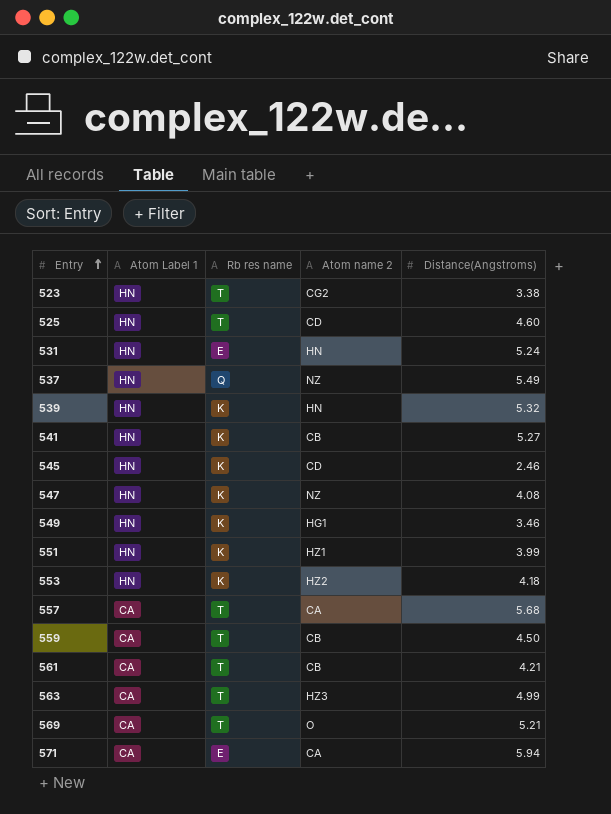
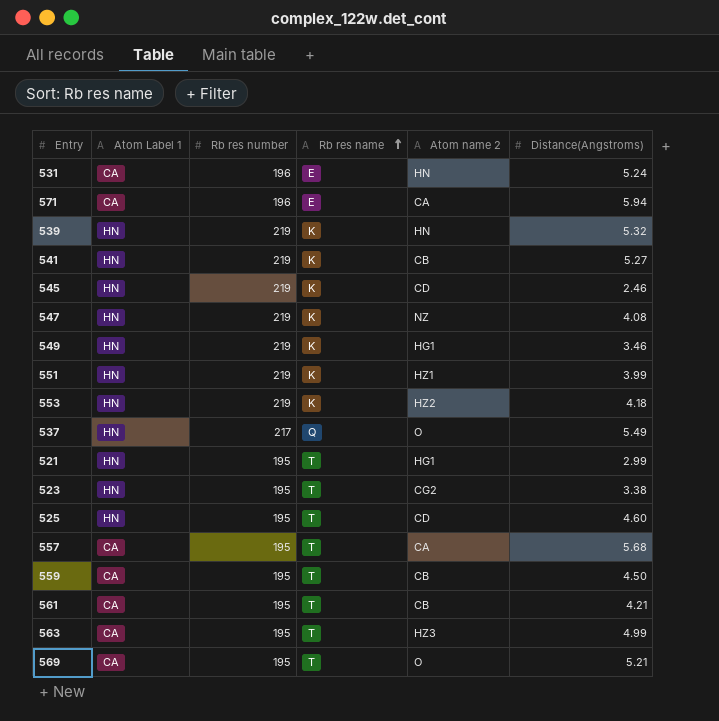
row order: Entry ascending -> Rb res name ascending
column Rb res number | position: none -> 3
531 | Atom Label 1: HN -> CA
537 | Atom name 2: NZ -> O
row 521: none -> HN | 195 | T | HG1 | 2.99

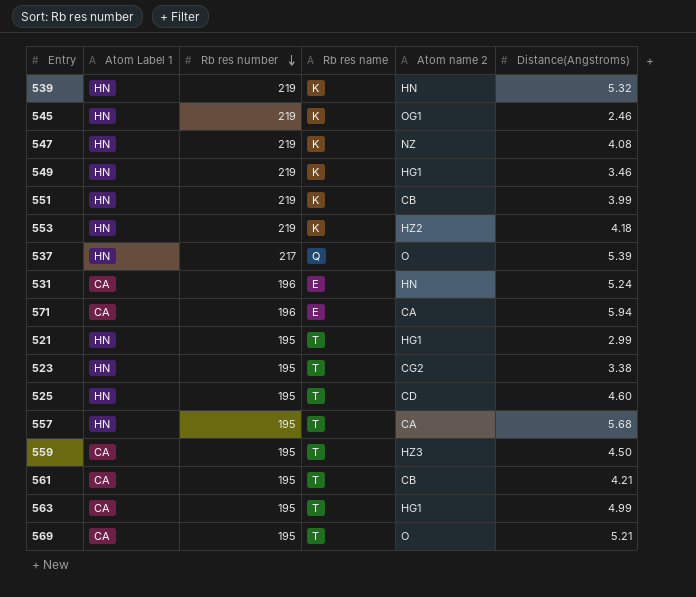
row order: Rb res name ascending -> Rb res number descending
row 541: HN | 219 | K | CB | 5.27 -> none
545 | Atom name 2: CD -> OG1
551 | Atom name 2: HZ1 -> CB
537 | Distance(Angstroms): 5.49 -> 5.39
557 | Atom Label 1: CA -> HN
559 | Atom name 2: CB -> HZ3
563 | Atom name 2: HZ3 -> HG1

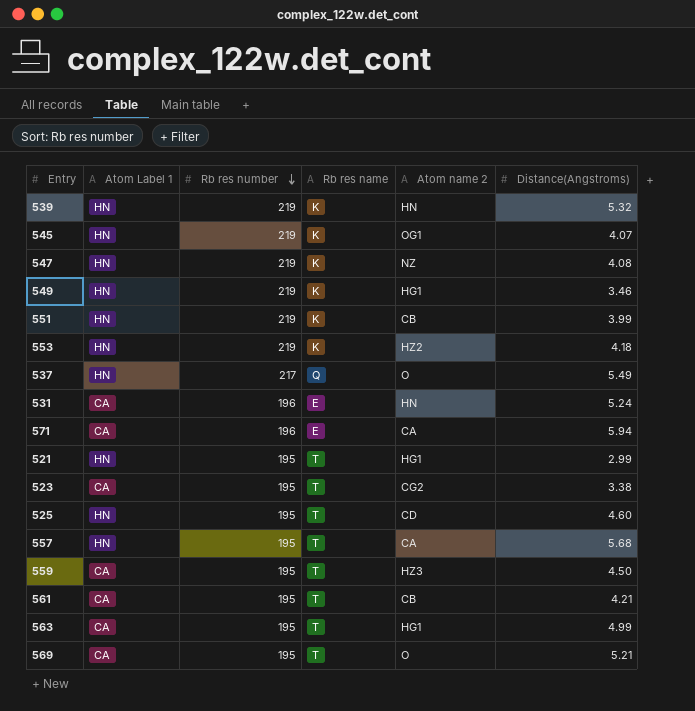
545 | Distance(Angstroms): 2.46 -> 4.07
537 | Distance(Angstroms): 5.39 -> 5.49
523 | Atom Label 1: HN -> CA

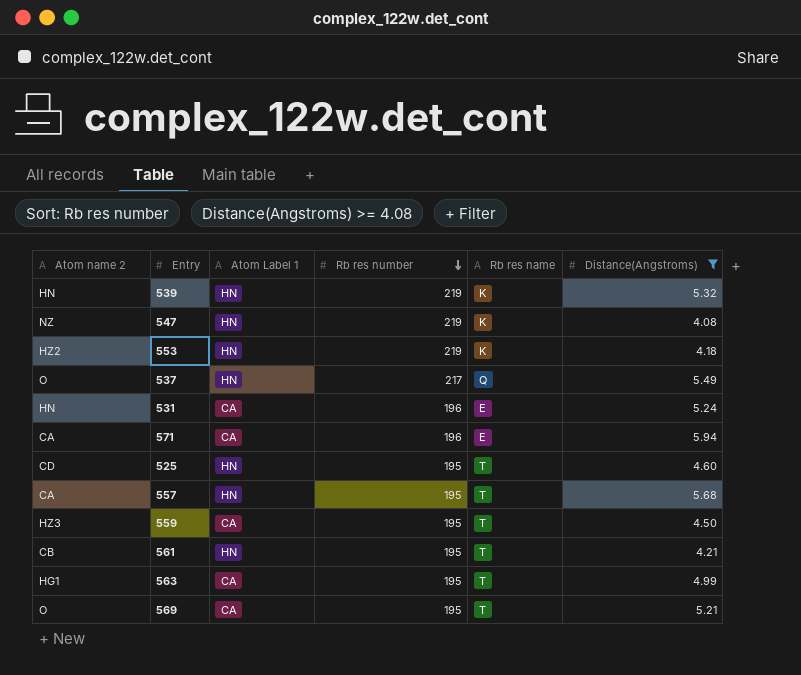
filter: none -> Distance(Angstroms) >= 4.08
column Atom name 2 | position: 5 -> 1
561 | Atom Label 1: CA -> HN

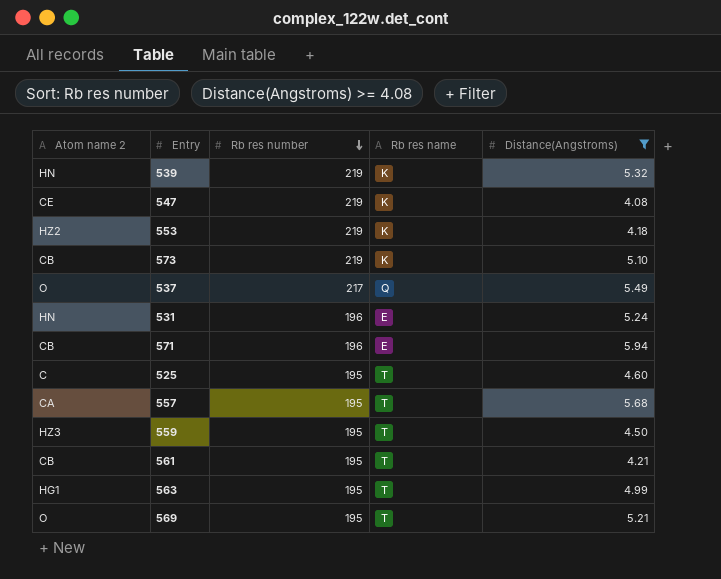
column Atom Label 1 | position: 3 -> none
547 | Atom name 2: NZ -> CE
row 573: none -> CB | 219 | K | 5.10
571 | Atom name 2: CA -> CB
525 | Atom name 2: CD -> C

